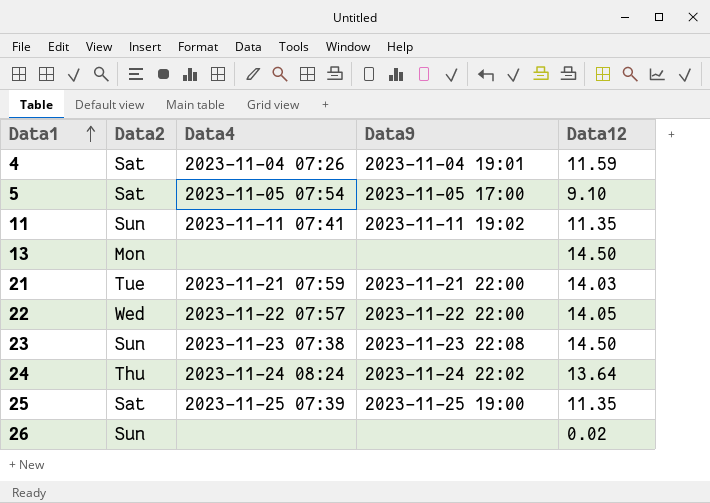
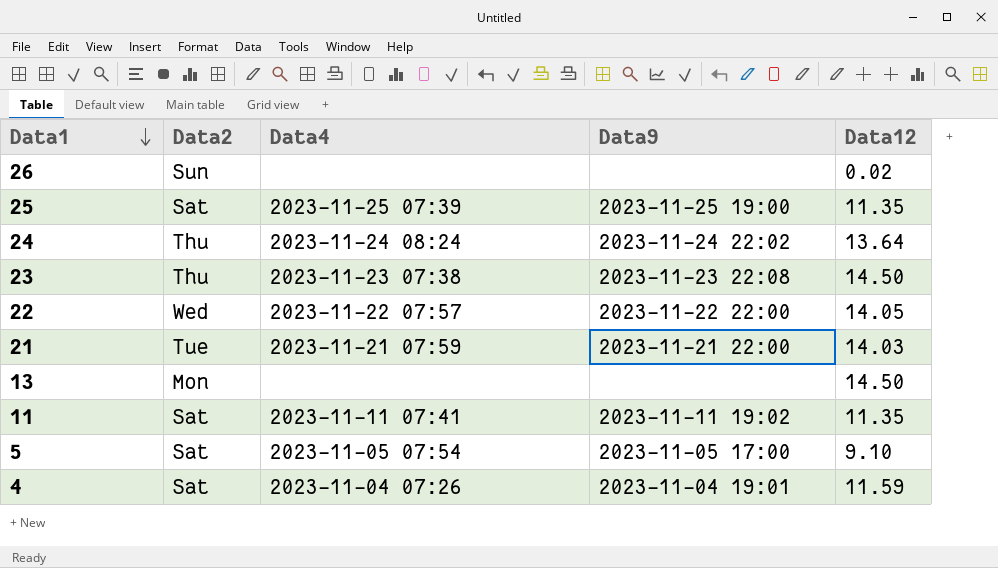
row order: Data1 ascending -> Data1 descending
23 | Data2: Sun -> Thu
11 | Data2: Sun -> Sat

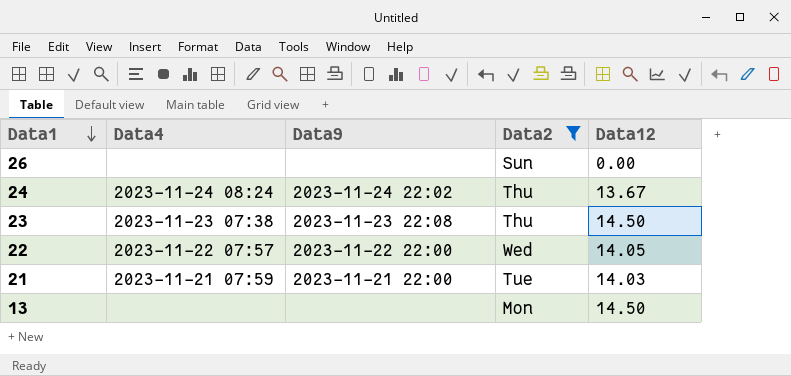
filter: none -> Data2 != Sat
column Data2 | position: 2 -> 4
26 | Data12: 0.02 -> 0.00
24 | Data12: 13.64 -> 13.67

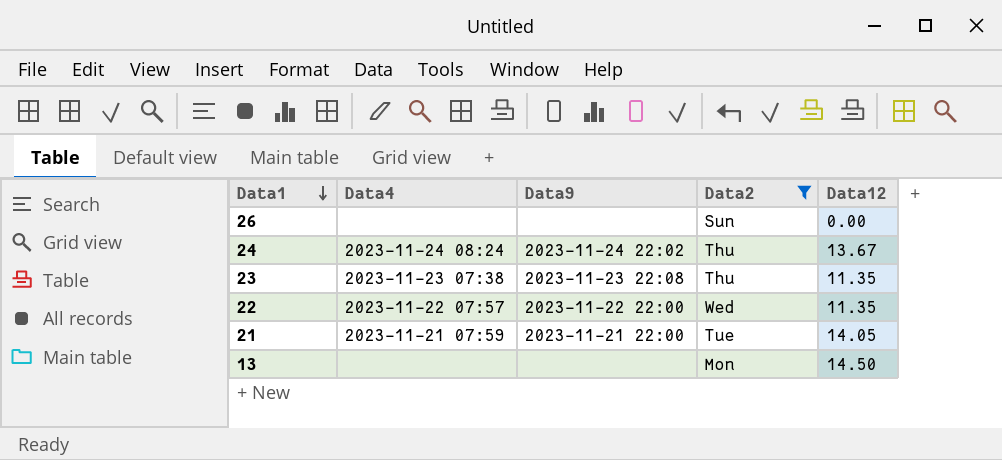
23 | Data12: 14.50 -> 11.35
22 | Data12: 14.05 -> 11.35
21 | Data12: 14.03 -> 14.05

